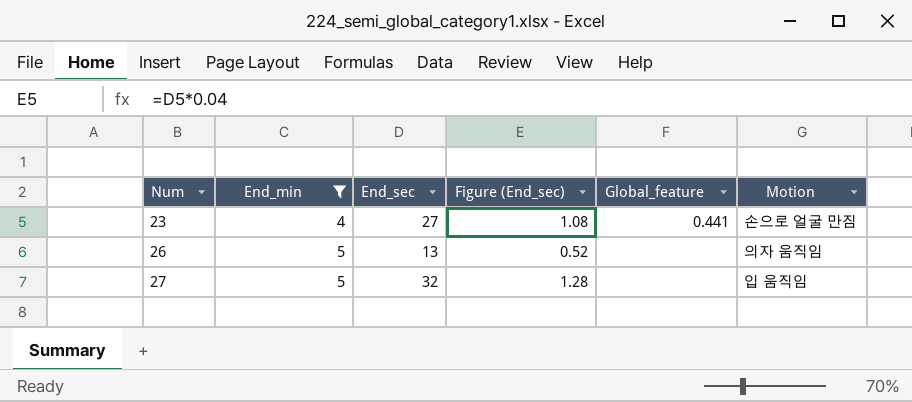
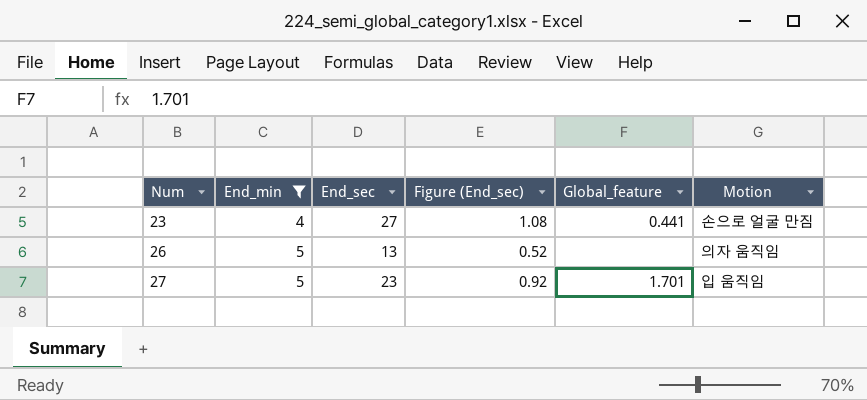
27 | End_sec: 32 -> 23
27 | Figure (End_sec): 1.28 -> 0.92
27 | Global_feature: none -> 1.701

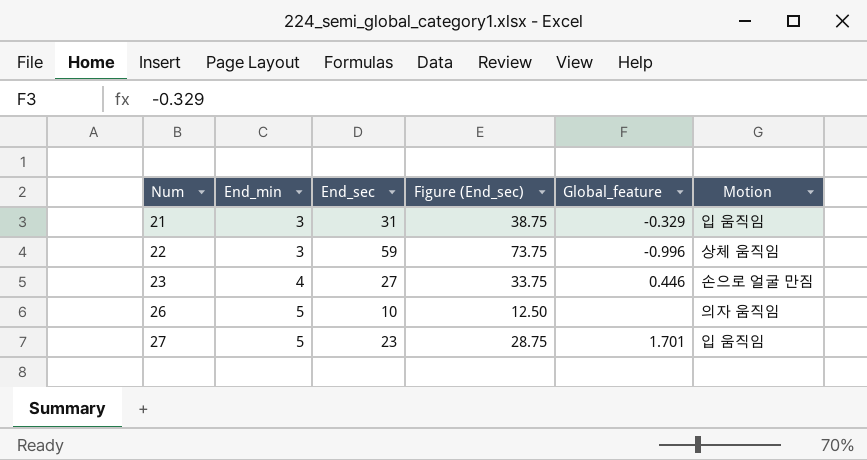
filter: End_min != 3 -> none
column Figure (End_sec) | formula: [End_sec] * 0.04 -> [End_sec] * 1.25
23 | Global_feature: 0.441 -> 0.446
26 | End_sec: 13 -> 10

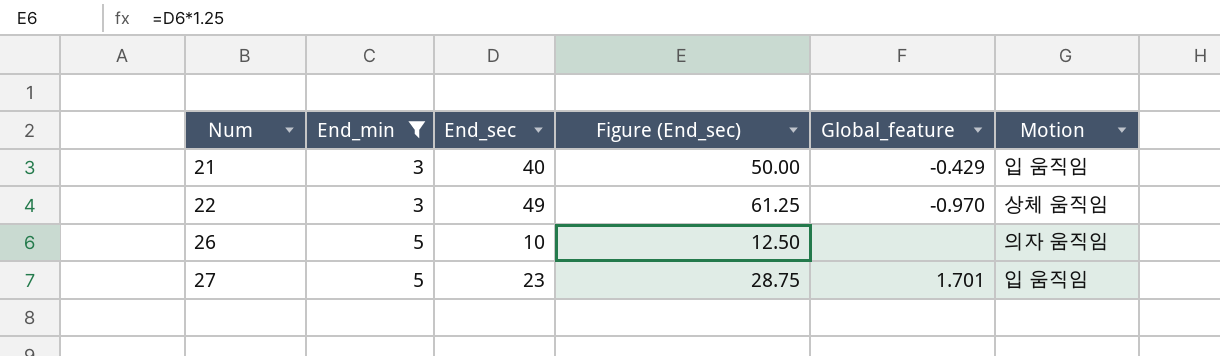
filter: none -> End_min != 4
21 | End_sec: 31 -> 40
21 | Figure (End_sec): 38.75 -> 50.00
21 | Global_feature: -0.329 -> -0.429
22 | End_sec: 59 -> 49
22 | Figure (End_sec): 73.75 -> 61.25
22 | Global_feature: -0.996 -> -0.970

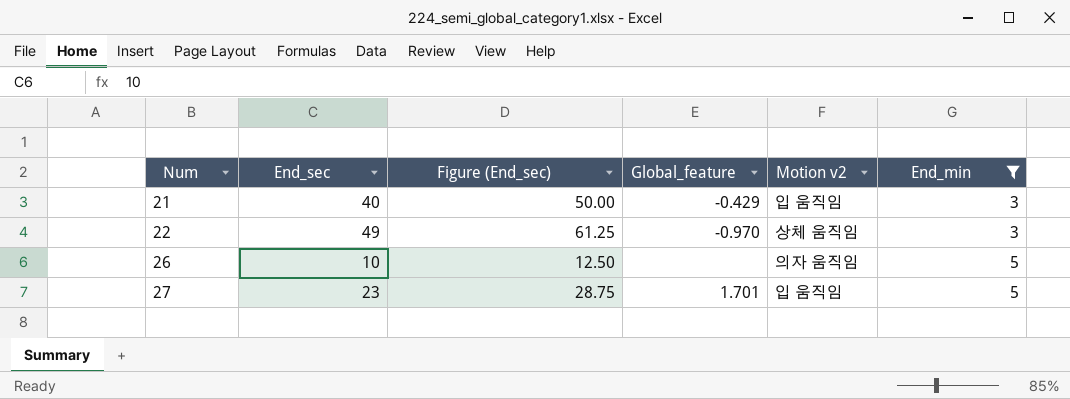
column name: Motion -> Motion v2
column End_min | position: 2 -> 6

